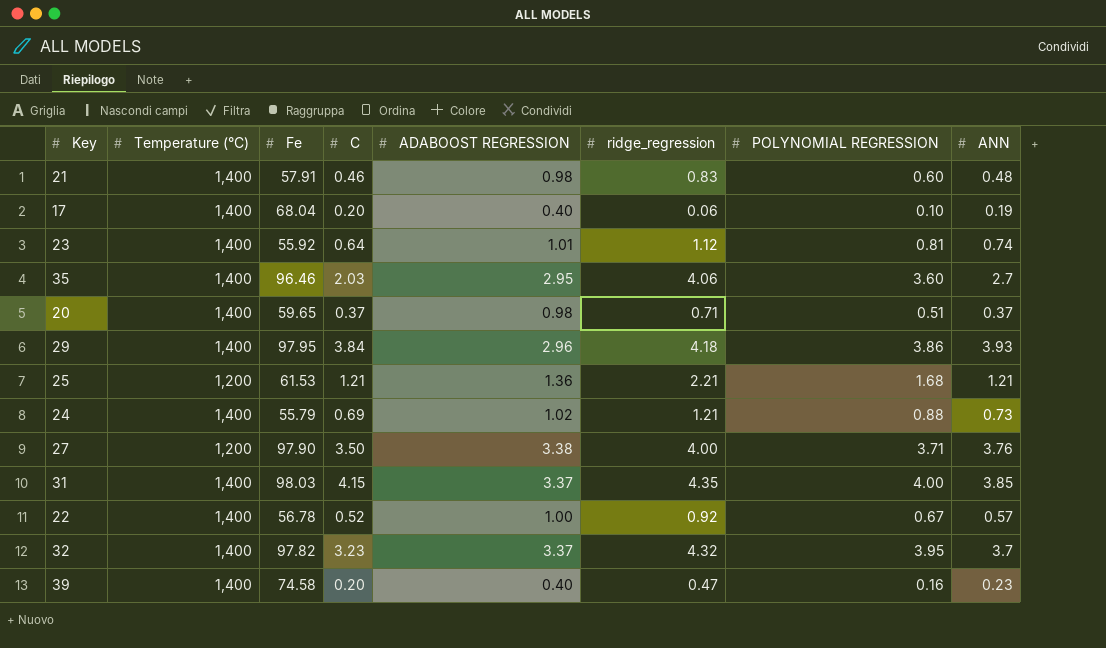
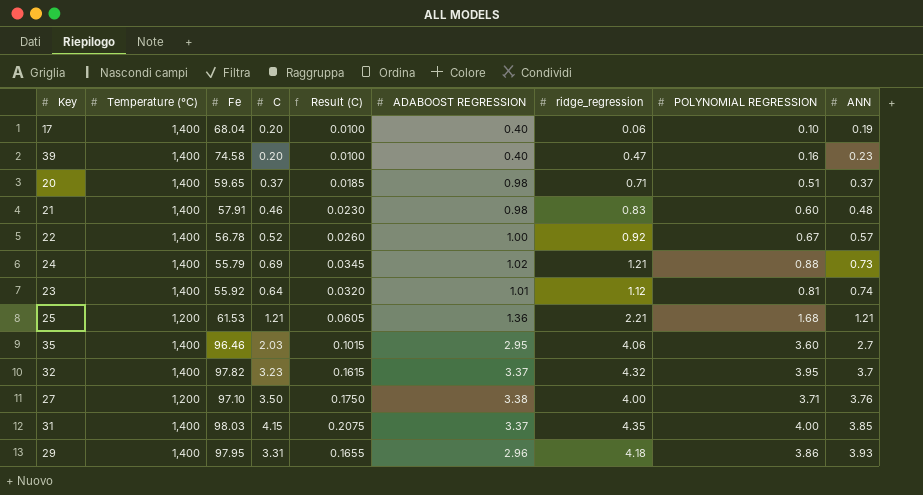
row order: none -> ANN ascending
column Result (C) | formula: none -> [C] * 0.05
27 | Fe: 97.90 -> 97.10
29 | C: 3.84 -> 3.31

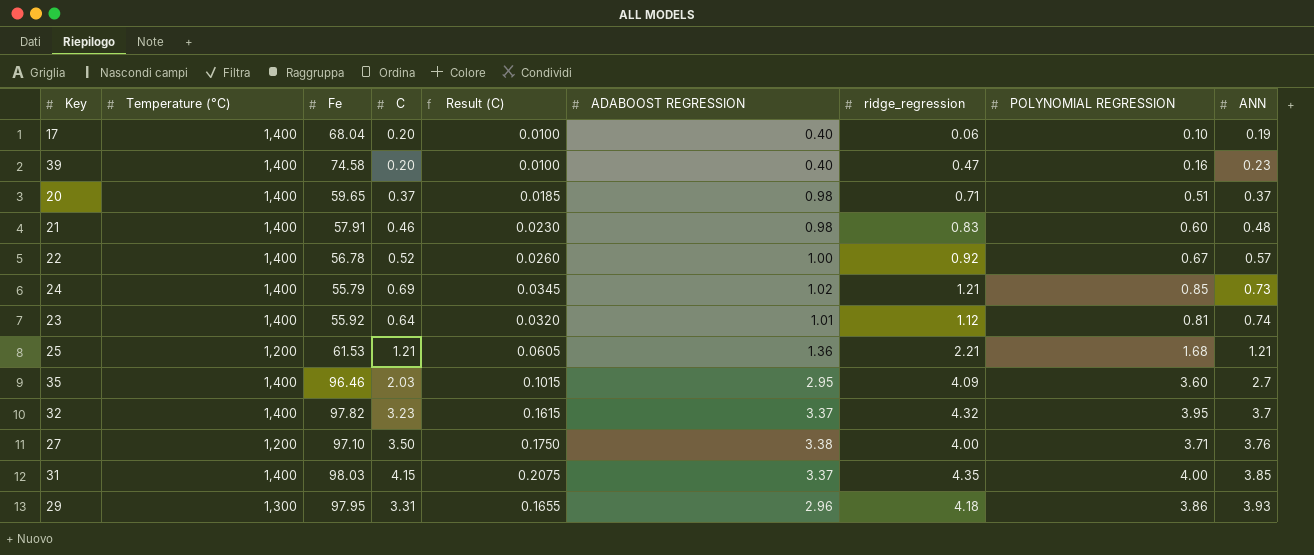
24 | POLYNOMIAL REGRESSION: 0.88 -> 0.85
35 | ridge_regression: 4.06 -> 4.09
29 | Temperature (°C): 1,400 -> 1,300

